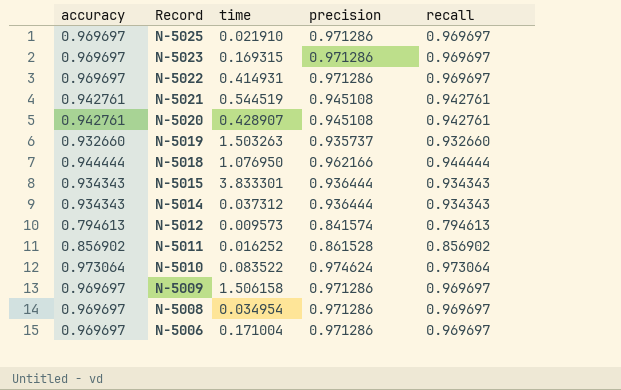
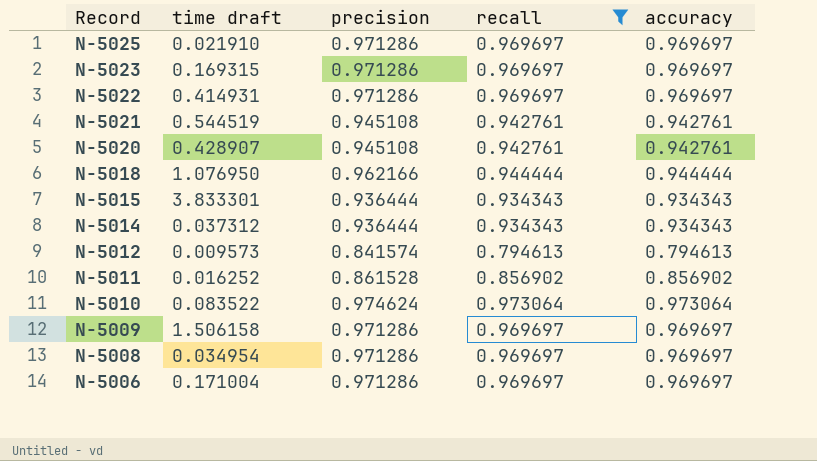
filter: none -> recall != 0.932660
column name: time -> time draft
column accuracy | position: 1 -> 5

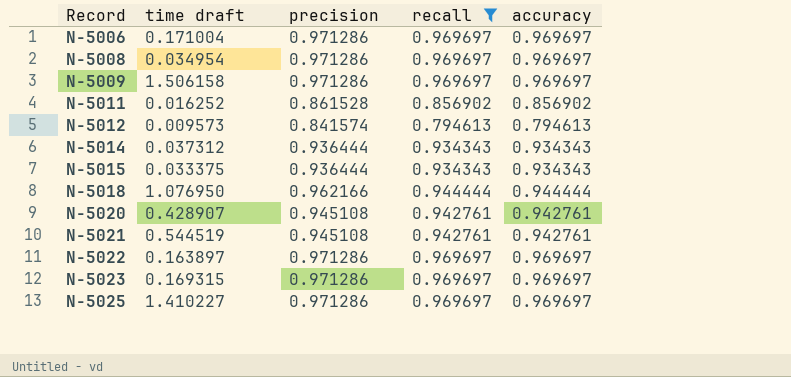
row order: Record descending -> Record ascending
row N-5010: 0.083522 | 0.974624 | 0.973064 | 0.973064 -> none
N-5015 | time draft: 3.833301 -> 0.033375
N-5022 | time draft: 0.414931 -> 0.163897
N-5025 | time draft: 0.021910 -> 1.410227

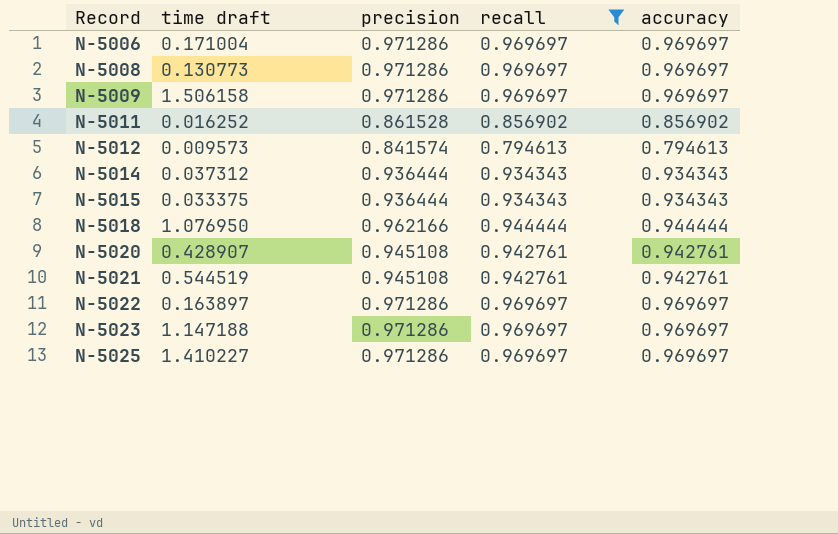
N-5008 | time draft: 0.034954 -> 0.130773
N-5023 | time draft: 0.169315 -> 1.147188

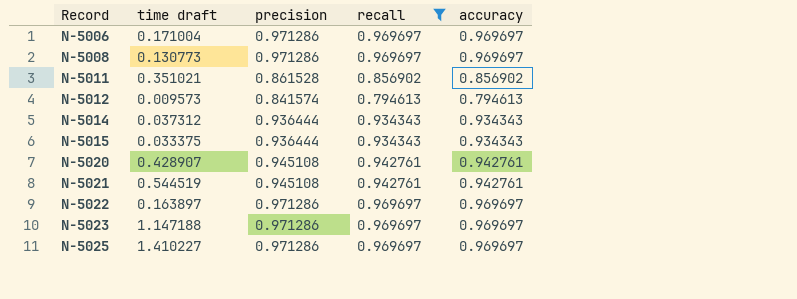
row N-5009: 1.506158 | 0.971286 | 0.969697 | 0.969697 -> none
row N-5018: 1.076950 | 0.962166 | 0.944444 | 0.944444 -> none
N-5011 | time draft: 0.016252 -> 0.351021

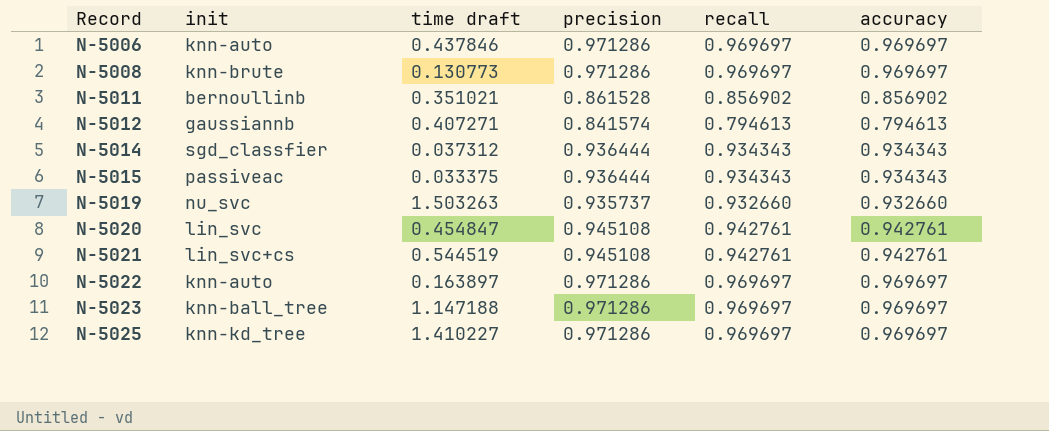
filter: recall != 0.932660 -> none
column init | position: none -> 2
N-5006 | time draft: 0.171004 -> 0.437846
N-5012 | time draft: 0.009573 -> 0.407271
N-5020 | time draft: 0.428907 -> 0.454847

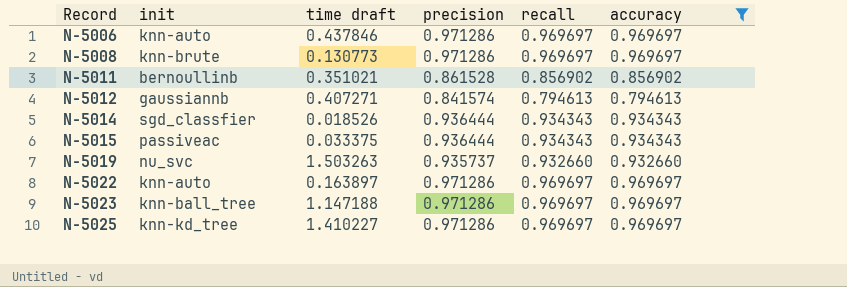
filter: none -> accuracy != 0.942761
N-5014 | time draft: 0.037312 -> 0.018526

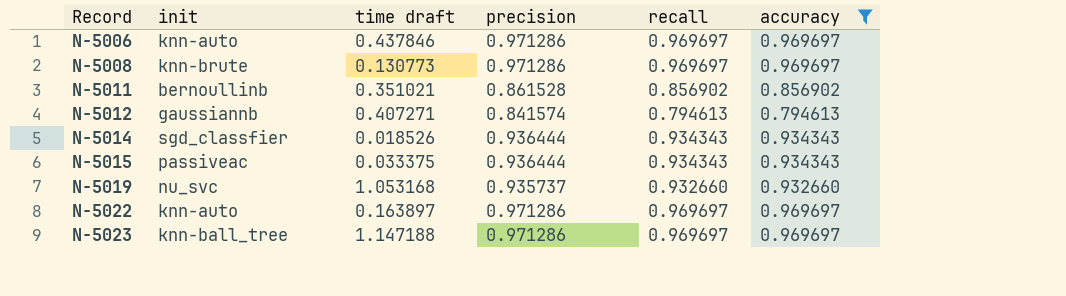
row N-5025: knn-kd_tree | 1.410227 | 0.971286 | 0.969697 | 0.969697 -> none
N-5019 | time draft: 1.503263 -> 1.053168

